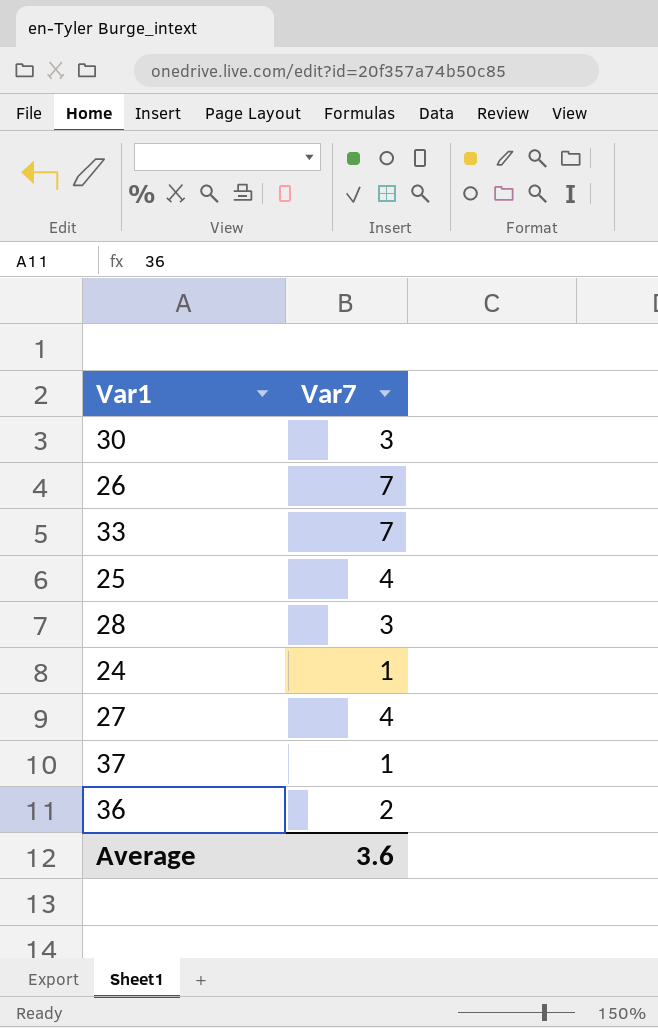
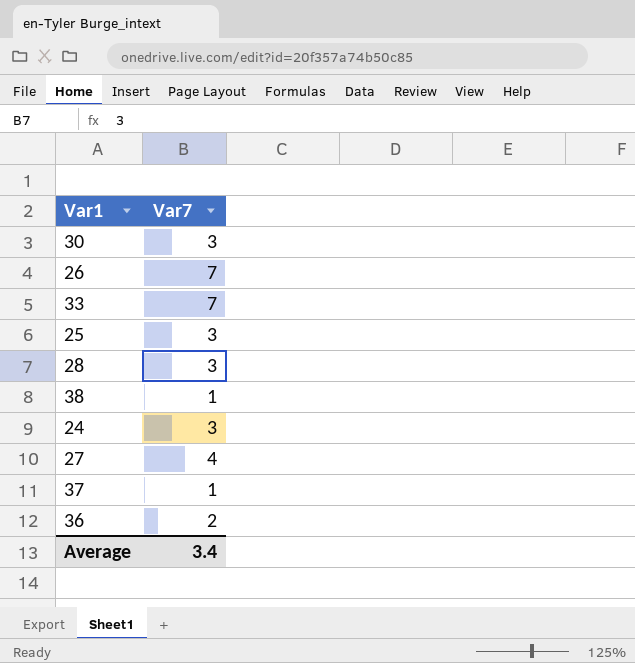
25 | Var7: 4 -> 3
row 38: none -> 1
24 | Var7: 1 -> 3
Average | Var7: 3.6 -> 3.4

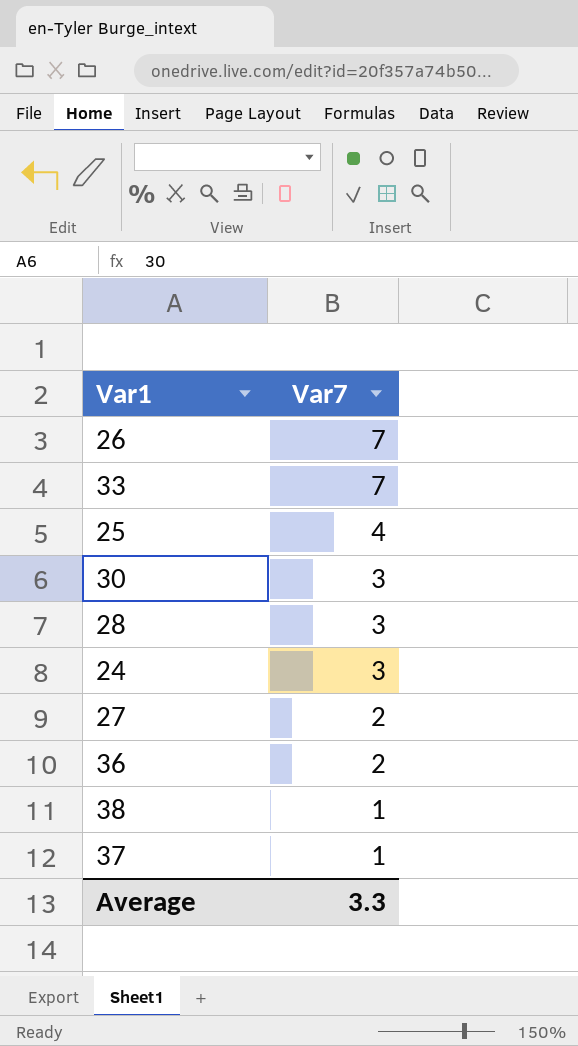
row order: none -> Var7 descending
25 | Var7: 3 -> 4
27 | Var7: 4 -> 2
Average | Var7: 3.4 -> 3.3

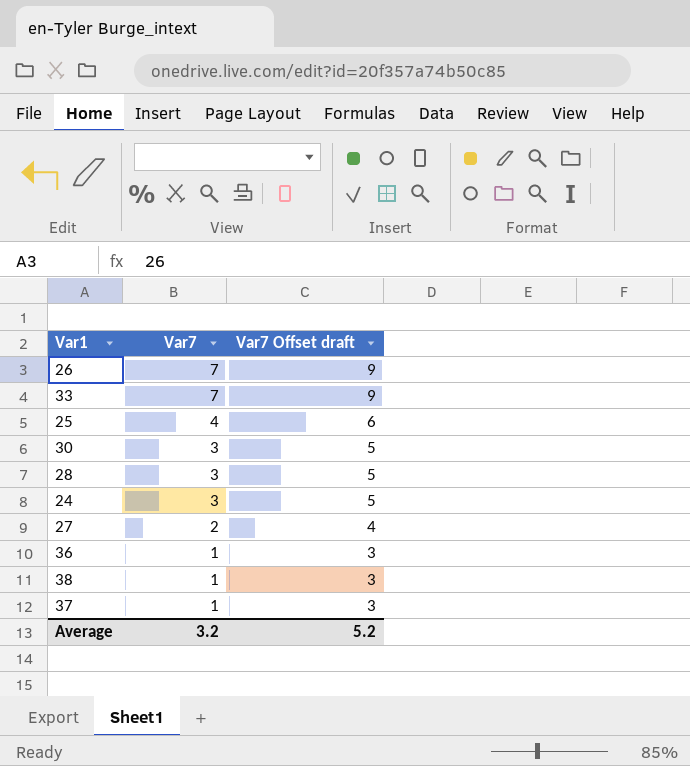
column Var7 Offset draft | formula: none -> [Var7] + 2
36 | Var7: 2 -> 1
Average | Var7: 3.3 -> 3.2

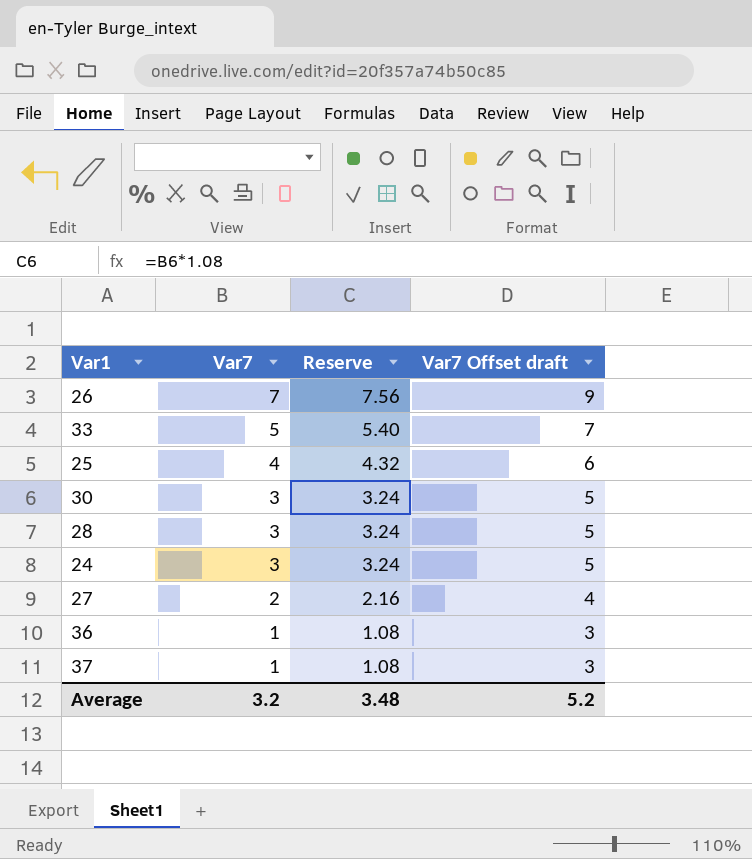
column Reserve | formula: none -> [Var7] * 1.08
row 38: 1 | 3 -> none
33 | Var7: 7 -> 5
33 | Var7 Offset draft: 9 -> 7

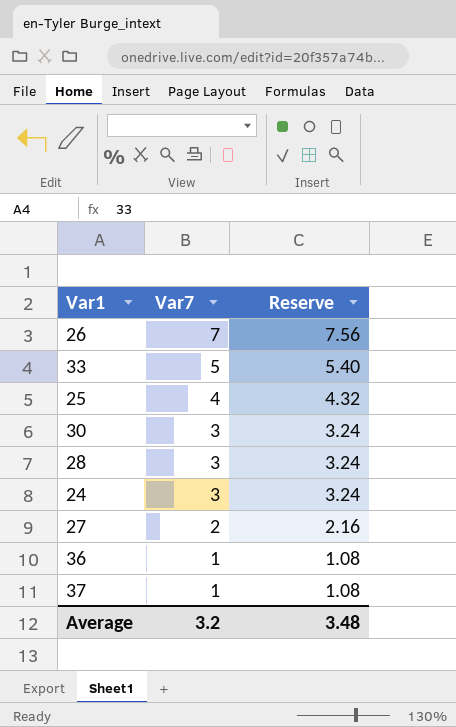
column Var7 Offset draft | formula: [Var7] + 2 -> none

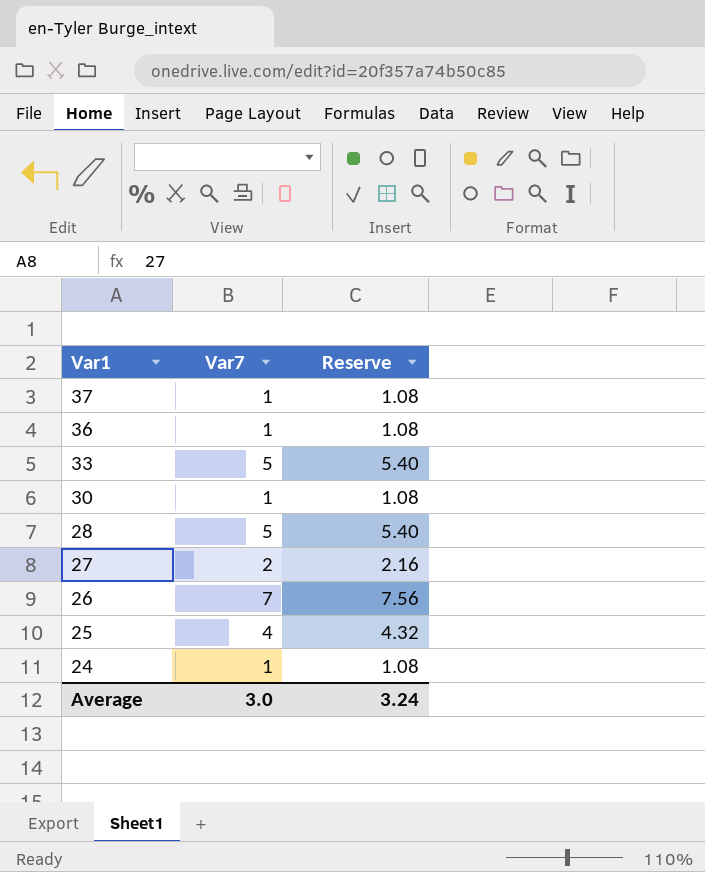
row order: Var7 descending -> Var1 descending
30 | Var7: 3 -> 1
30 | Reserve: 3.24 -> 1.08
28 | Var7: 3 -> 5
28 | Reserve: 3.24 -> 5.40
24 | Var7: 3 -> 1
24 | Reserve: 3.24 -> 1.08
Average | Var7: 3.2 -> 3.0
Average | Reserve: 3.48 -> 3.24

